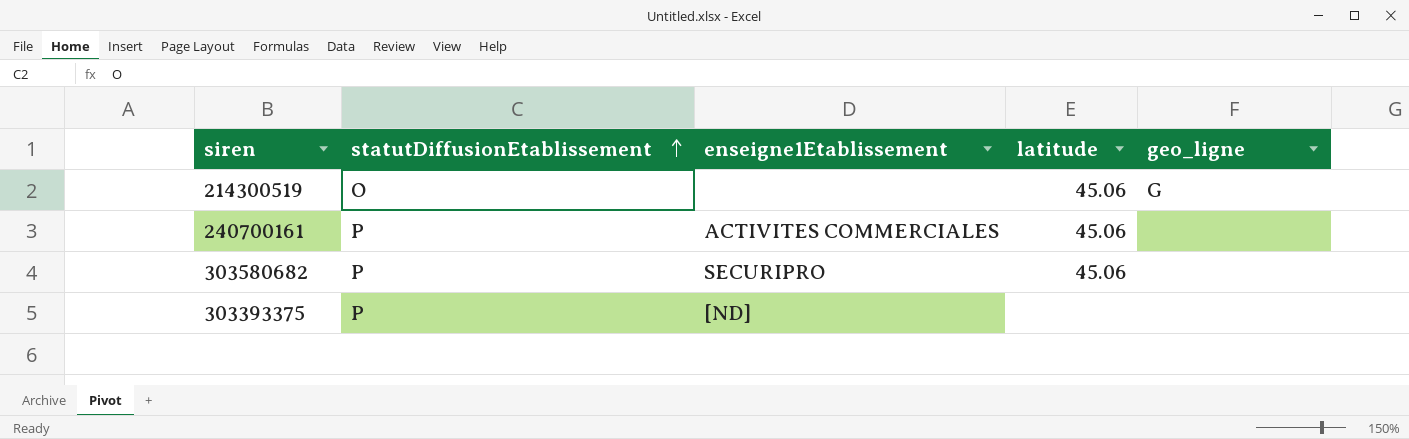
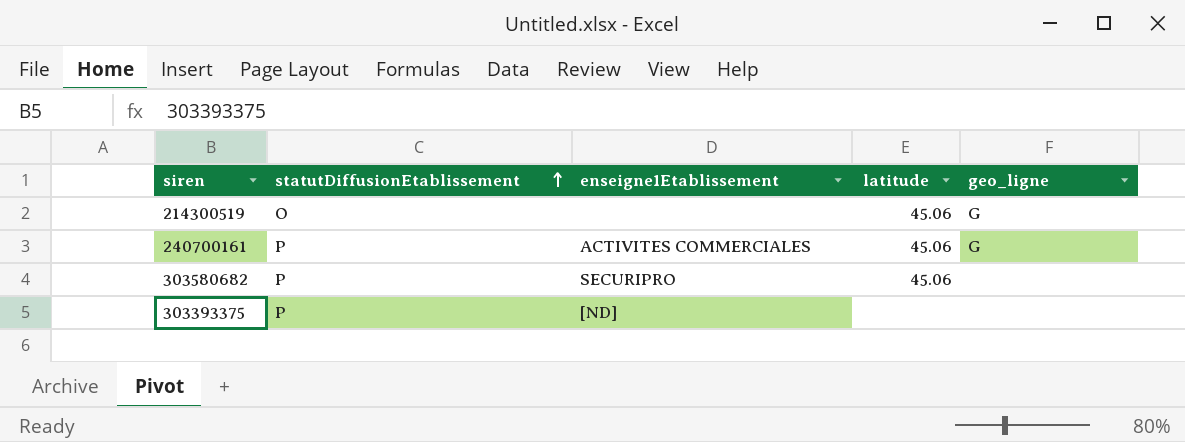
240700161 | geo_ligne: none -> G

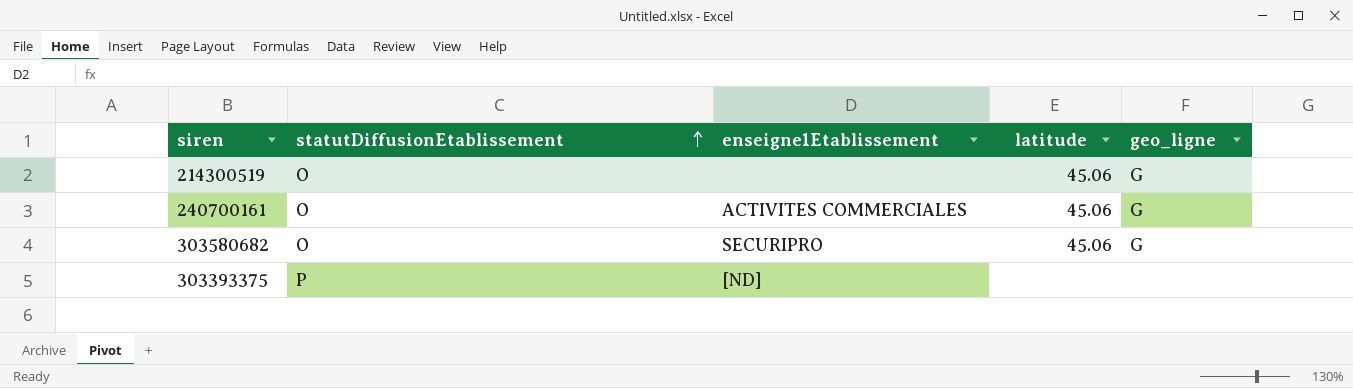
240700161 | statutDiffusionEtablissement: P -> O
303580682 | statutDiffusionEtablissement: P -> O
303580682 | geo_ligne: none -> G

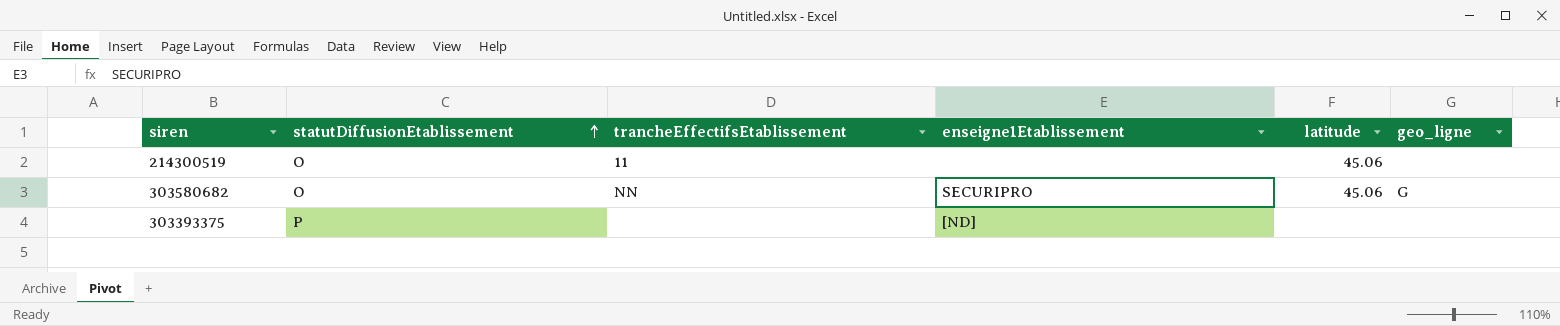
column trancheEffectifsEtablissement | position: none -> 3
row 240700161: O | ACTIVITES COMMERCIALES | 45.06 | G -> none
214300519 | geo_ligne: G -> none

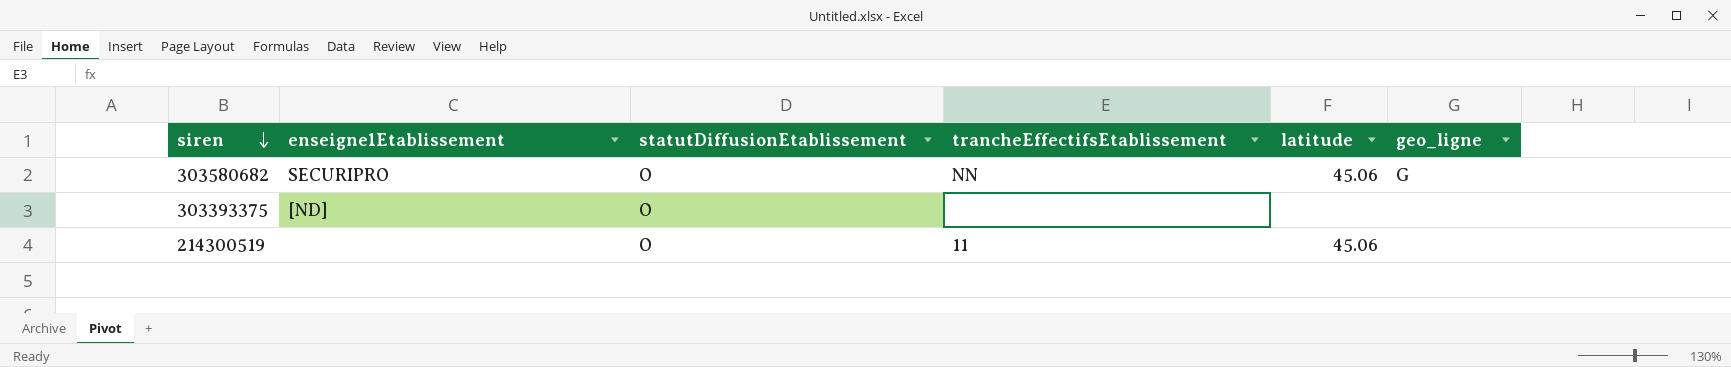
row order: statutDiffusionEtablissement ascending -> siren descending
column enseigne1Etablissement | position: 4 -> 2
303393375 | statutDiffusionEtablissement: P -> O

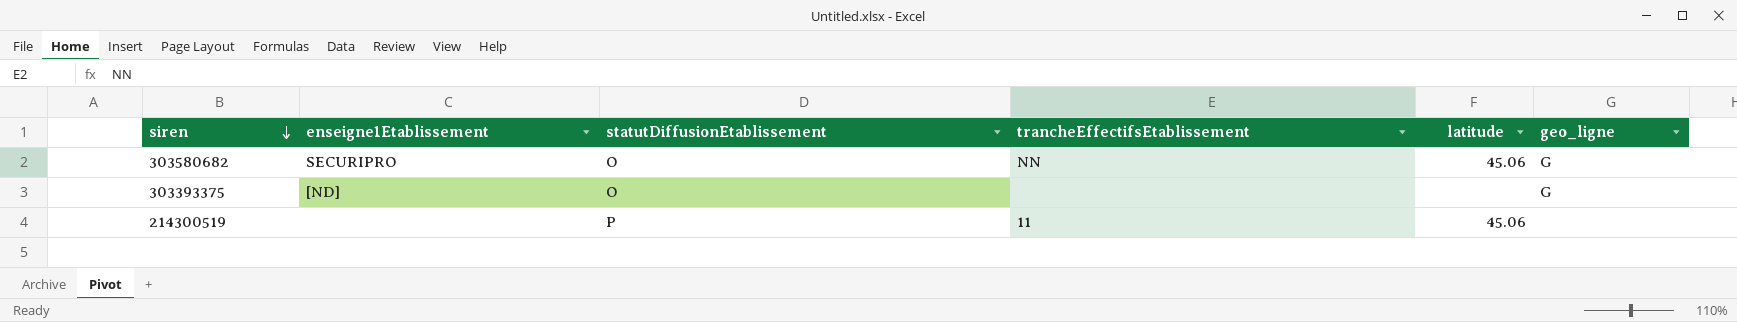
303393375 | geo_ligne: none -> G
214300519 | statutDiffusionEtablissement: O -> P

